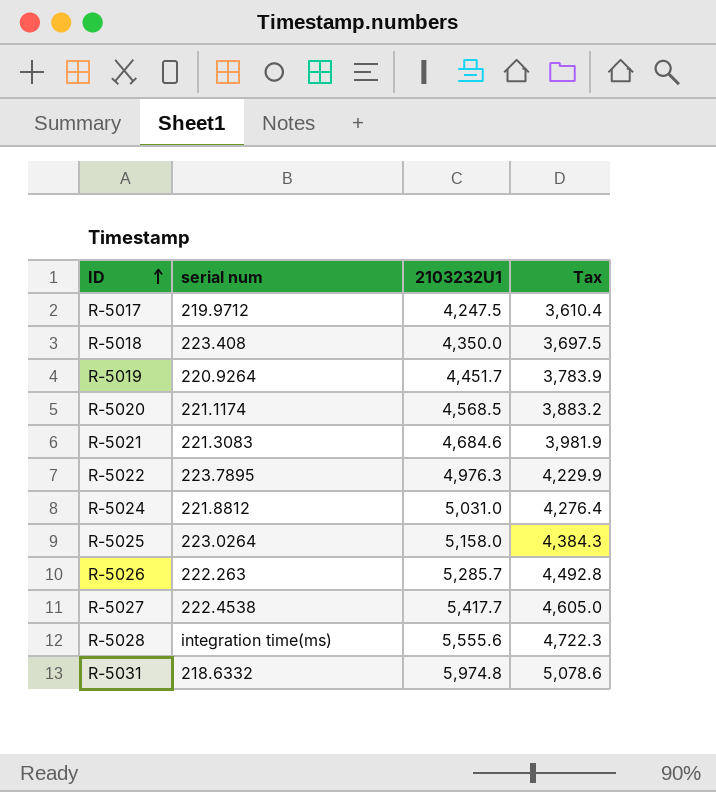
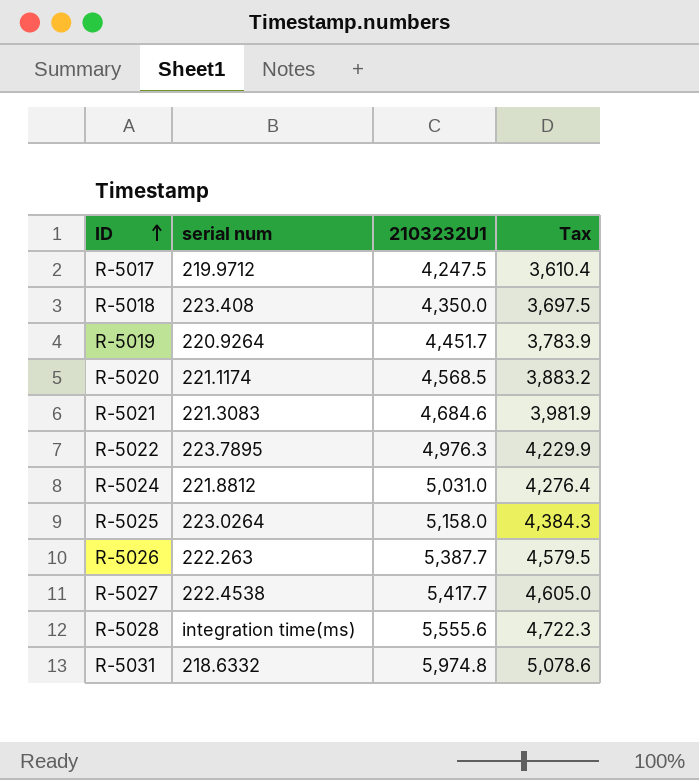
R-5026 | 2103232U1: 5,285.7 -> 5,387.7
R-5026 | Tax: 4,492.8 -> 4,579.5

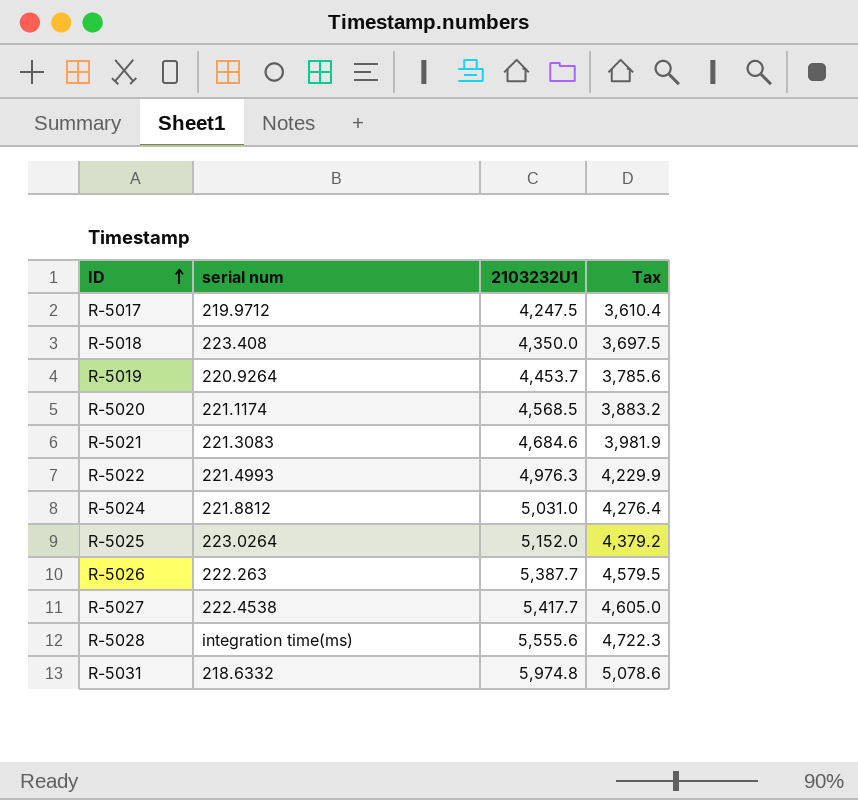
R-5019 | 2103232U1: 4,451.7 -> 4,453.7
R-5019 | Tax: 3,783.9 -> 3,785.6
R-5022 | serial num: 223.7895 -> 221.4993
R-5025 | 2103232U1: 5,158.0 -> 5,152.0
R-5025 | Tax: 4,384.3 -> 4,379.2

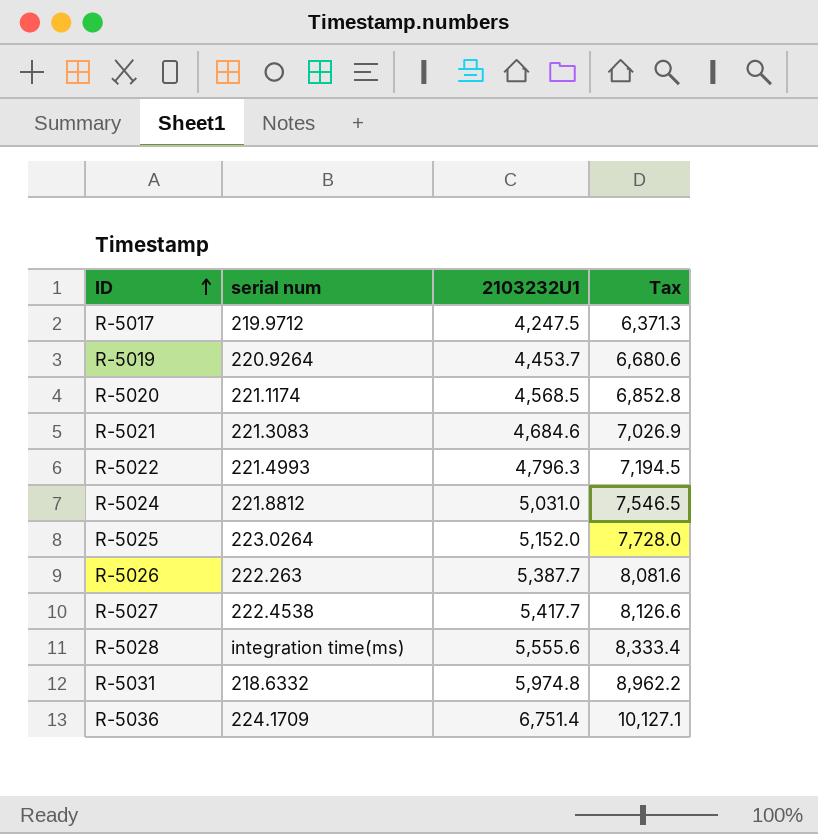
column Tax | formula: [2103232U1] * 0.85 -> [2103232U1] * 1.5
row R-5018: 223.408 | 4,350.0 | 3,697.5 -> none
R-5022 | 2103232U1: 4,976.3 -> 4,796.3
row R-5036: none -> 224.1709 | 6,751.4 | 10,127.1

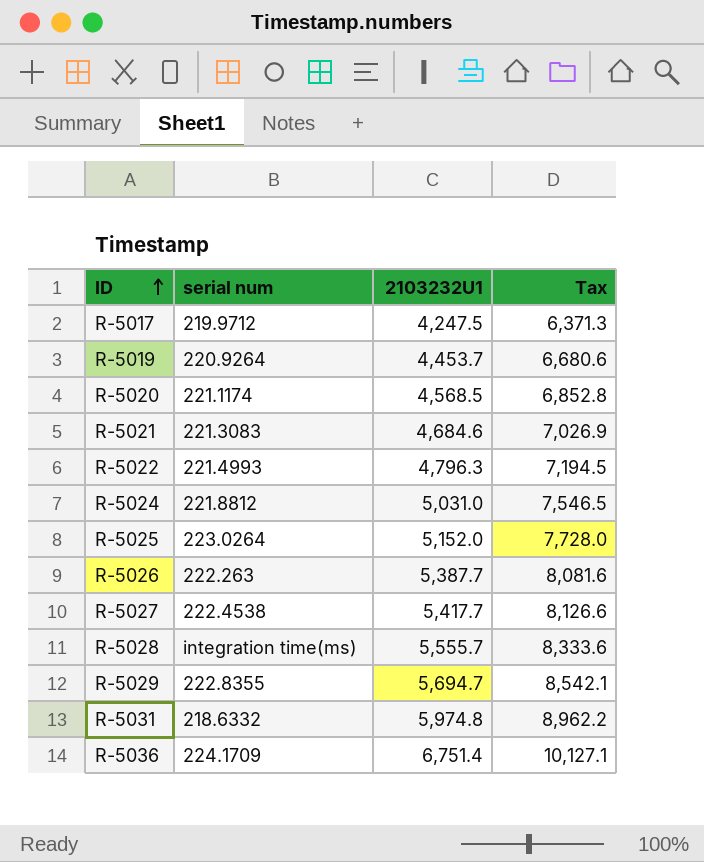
R-5028 | 2103232U1: 5,555.6 -> 5,555.7
R-5028 | Tax: 8,333.4 -> 8,333.6
row R-5029: none -> 222.8355 | 5,694.7 | 8,542.1

